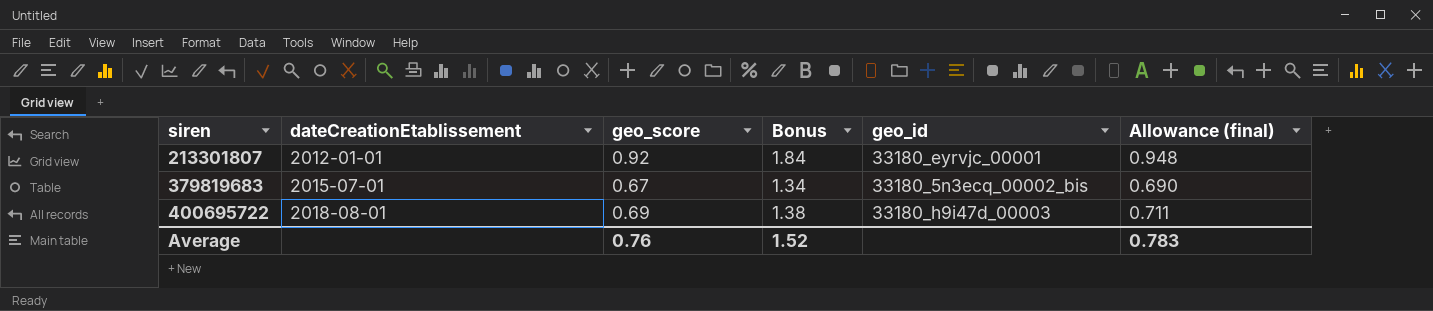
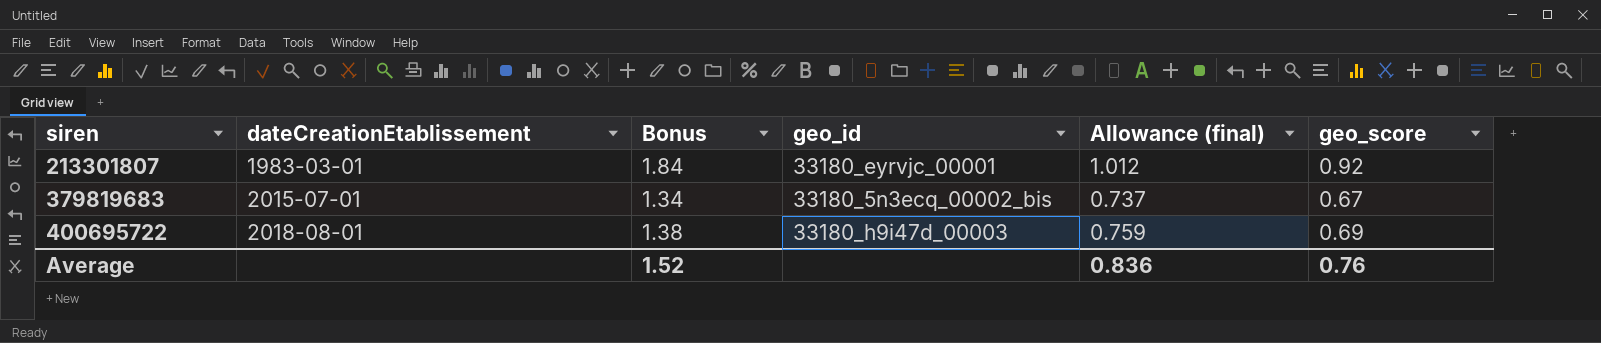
column Allowance (final) | formula: [geo_score] * 1.03 -> [geo_score] * 1.1
column geo_score | position: 3 -> 6
213301807 | dateCreationEtablissement: 2012-01-01 -> 1983-03-01
Average | Allowance (final): 0.783 -> 0.836

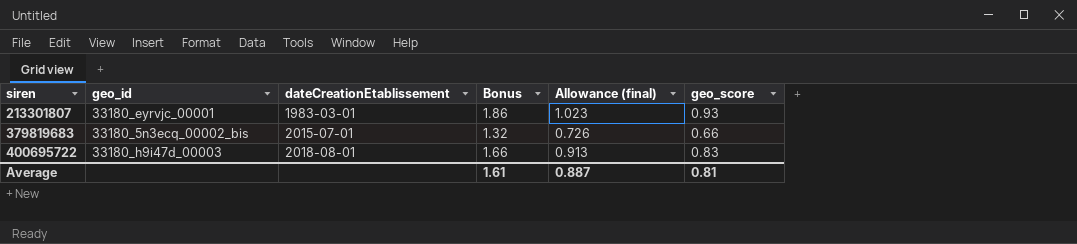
column geo_id | position: 4 -> 2
213301807 | Bonus: 1.84 -> 1.86
213301807 | Allowance (final): 1.012 -> 1.023
213301807 | geo_score: 0.92 -> 0.93
379819683 | Bonus: 1.34 -> 1.32
379819683 | Allowance (final): 0.737 -> 0.726
379819683 | geo_score: 0.67 -> 0.66
400695722 | Bonus: 1.38 -> 1.66
400695722 | Allowance (final): 0.759 -> 0.913
400695722 | geo_score: 0.69 -> 0.83
Average | Bonus: 1.52 -> 1.61
Average | Allowance (final): 0.836 -> 0.887
Average | geo_score: 0.76 -> 0.81

